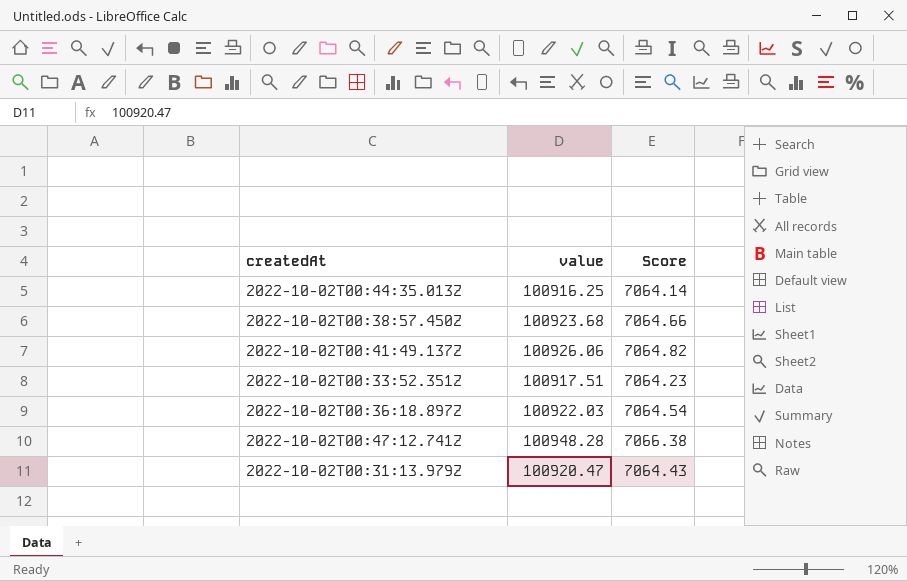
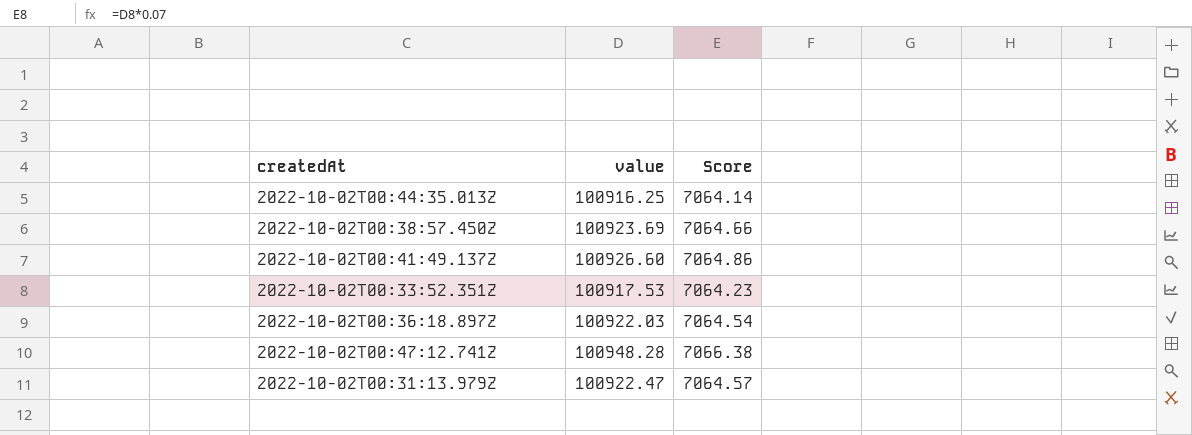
2022-10-02T00:38:57.450Z | value: 100923.68 -> 100923.69
2022-10-02T00:41:49.137Z | value: 100926.06 -> 100926.60
2022-10-02T00:41:49.137Z | Score: 7064.82 -> 7064.86
2022-10-02T00:33:52.351Z | value: 100917.51 -> 100917.53
2022-10-02T00:31:13.979Z | value: 100920.47 -> 100922.47
2022-10-02T00:31:13.979Z | Score: 7064.43 -> 7064.57

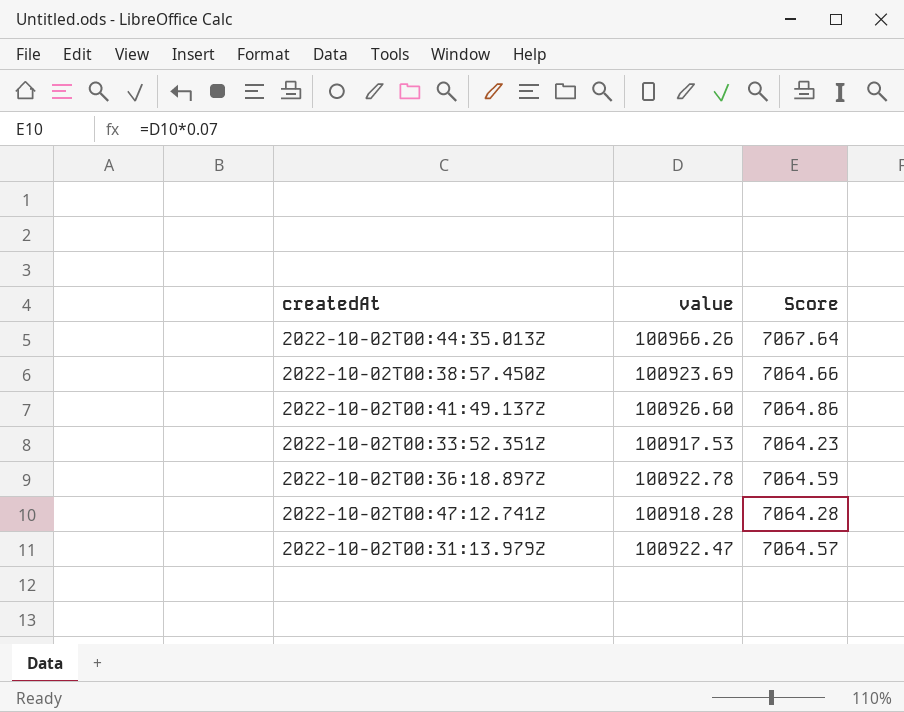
2022-10-02T00:44:35.013Z | value: 100916.25 -> 100966.26
2022-10-02T00:44:35.013Z | Score: 7064.14 -> 7067.64
2022-10-02T00:36:18.897Z | value: 100922.03 -> 100922.78
2022-10-02T00:36:18.897Z | Score: 7064.54 -> 7064.59
2022-10-02T00:47:12.741Z | value: 100948.28 -> 100918.28
2022-10-02T00:47:12.741Z | Score: 7066.38 -> 7064.28

